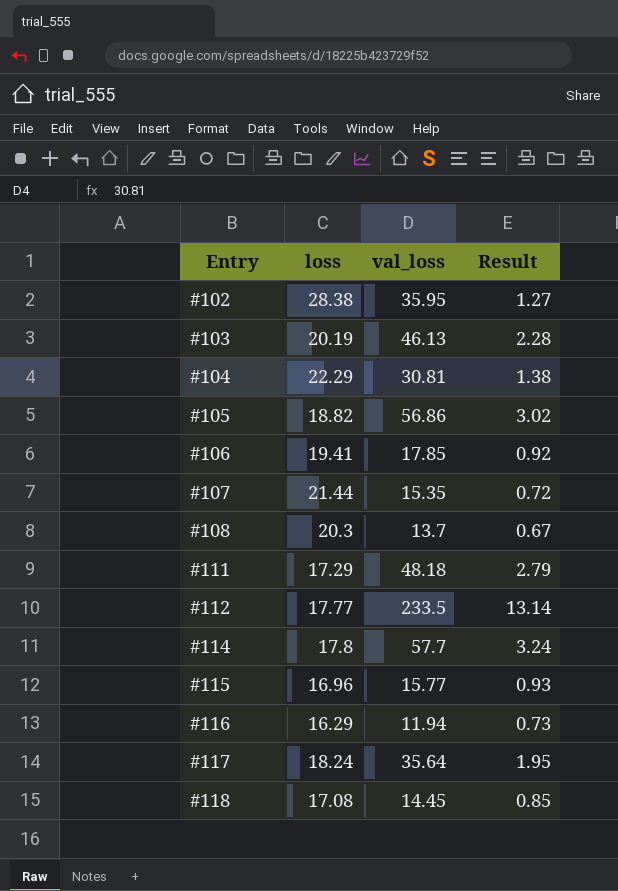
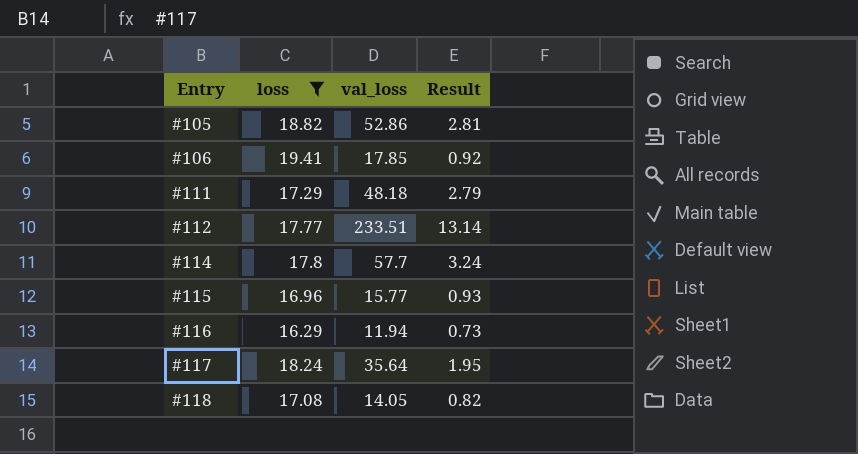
filter: none -> loss <= 19.41
#105 | val_loss: 56.86 -> 52.86
#105 | Result: 3.02 -> 2.81
#112 | val_loss: 233.5 -> 233.51
#118 | val_loss: 14.45 -> 14.05
#118 | Result: 0.85 -> 0.82

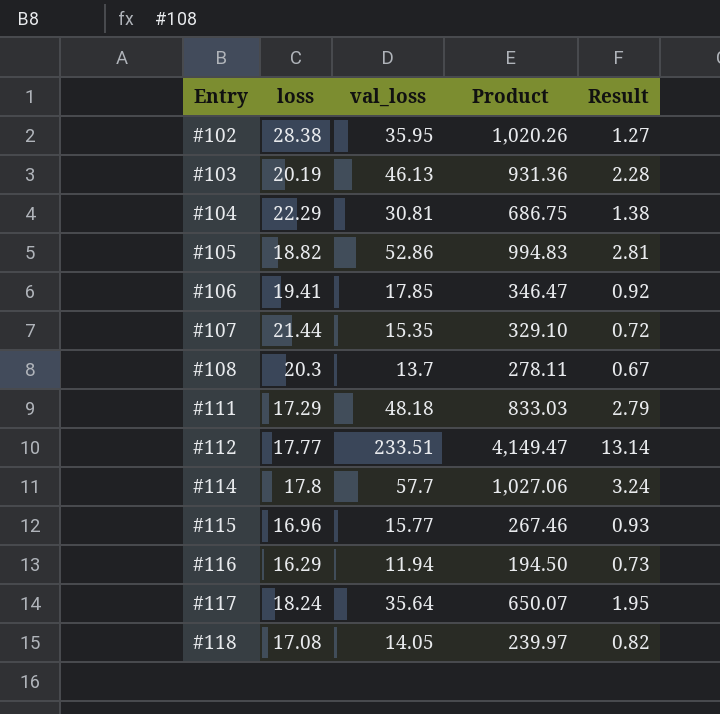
filter: loss <= 19.41 -> none
column Product | formula: none -> [loss] * [val_loss]

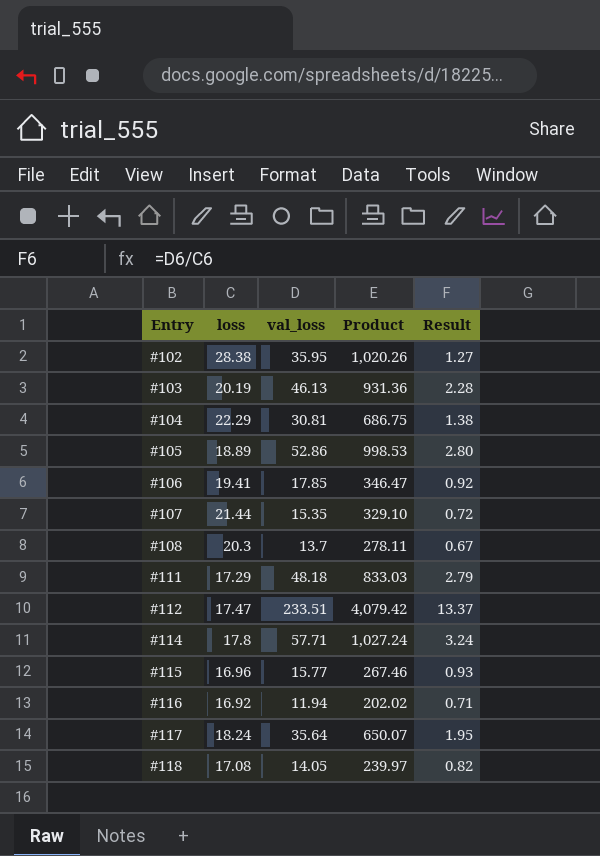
#105 | loss: 18.82 -> 18.89
#105 | Product: 994.83 -> 998.53
#105 | Result: 2.81 -> 2.80
#112 | loss: 17.77 -> 17.47
#112 | Product: 4,149.47 -> 4,079.42
#112 | Result: 13.14 -> 13.37
#114 | val_loss: 57.7 -> 57.71
#114 | Product: 1,027.06 -> 1,027.24
#116 | loss: 16.29 -> 16.92
#116 | Product: 194.50 -> 202.02
#116 | Result: 0.73 -> 0.71

